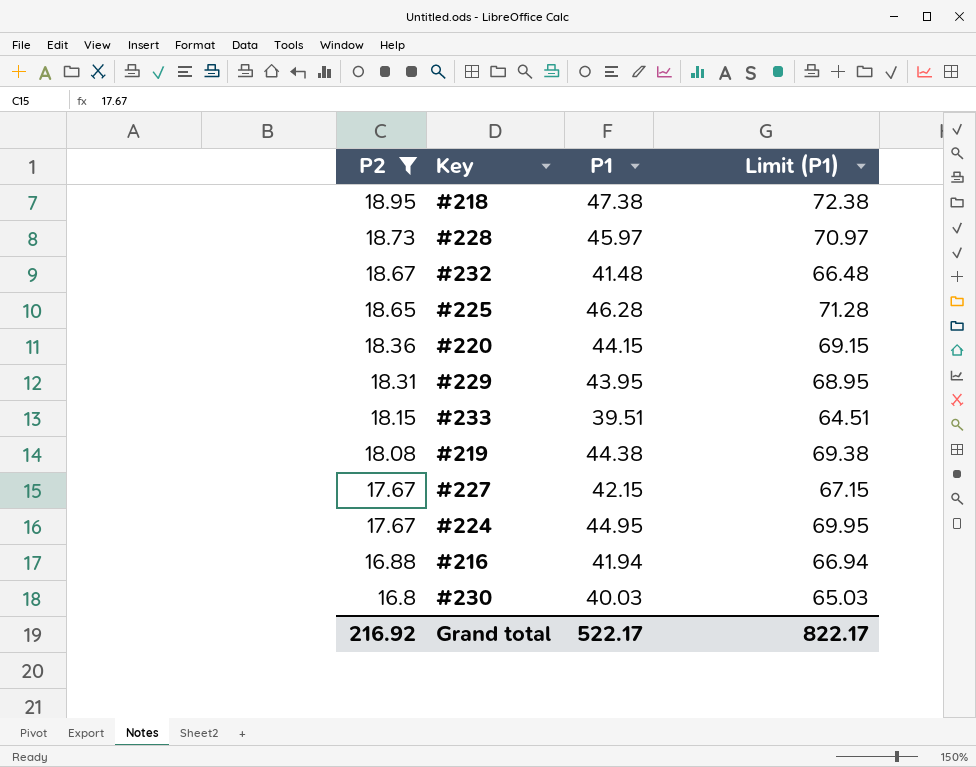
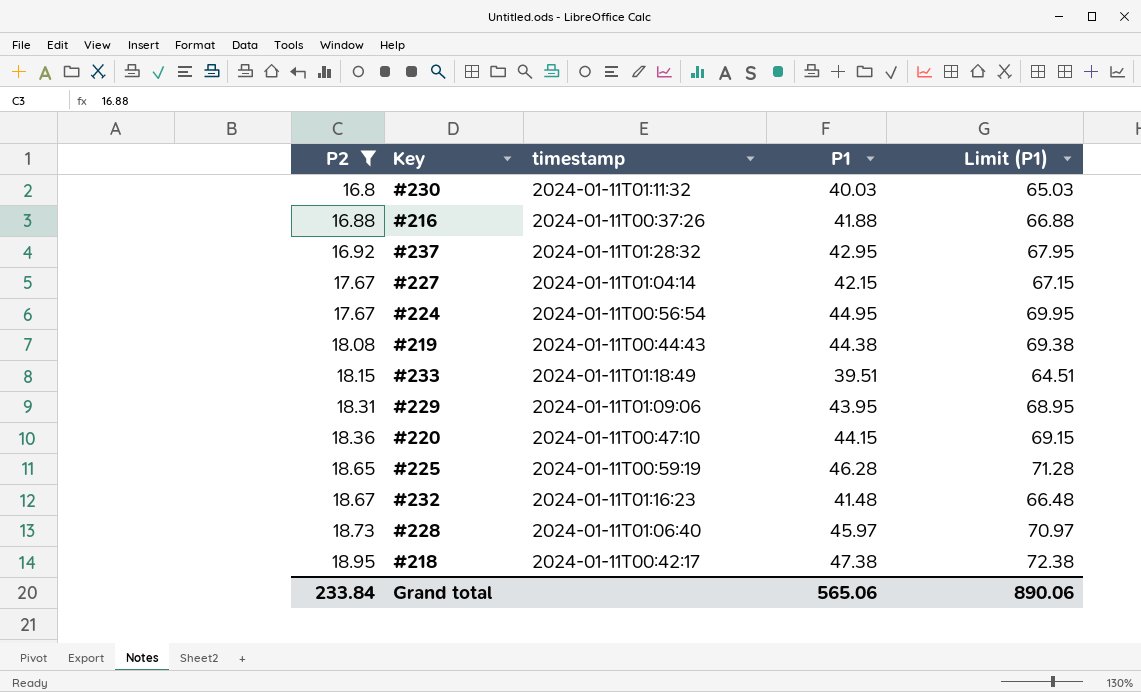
row order: P2 descending -> P2 ascending
column timestamp | position: none -> 3
#216 | P1: 41.94 -> 41.88
#216 | Limit (P1): 66.94 -> 66.88
row #237: none -> 16.92 | 2024-01-11T01:28:32 | 42.95 | 67.95
Grand total | P2: 216.92 -> 233.84
Grand total | P1: 522.17 -> 565.06
Grand total | Limit (P1): 822.17 -> 890.06

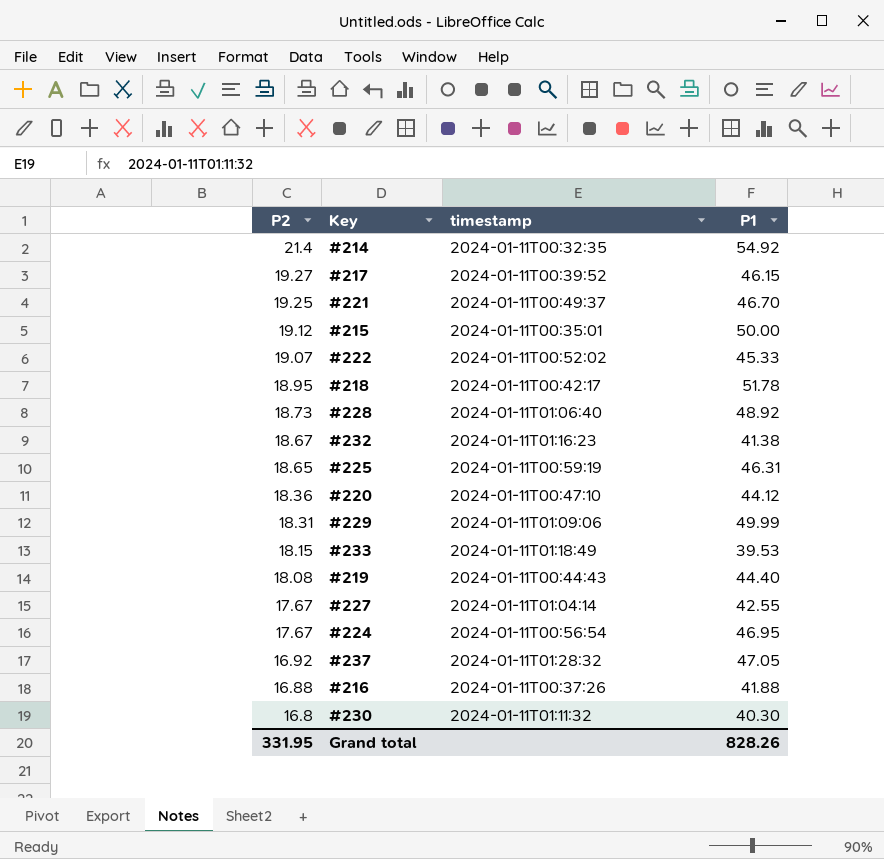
filter: P2 <= 18.95 -> none
row order: P2 ascending -> P2 descending
column Limit (P1) | formula: [P1] + 25 -> none
#218 | P1: 47.38 -> 51.78
#228 | P1: 45.97 -> 48.92
#232 | P1: 41.48 -> 41.38
#225 | P1: 46.28 -> 46.31
#220 | P1: 44.15 -> 44.12
#229 | P1: 43.95 -> 49.99
#233 | P1: 39.51 -> 39.53
#219 | P1: 44.38 -> 44.40
#227 | P1: 42.15 -> 42.55
#224 | P1: 44.95 -> 46.95
#237 | P1: 42.95 -> 47.05
#230 | P1: 40.03 -> 40.30
Grand total | P2: 233.84 -> 331.95
Grand total | P1: 565.06 -> 828.26

